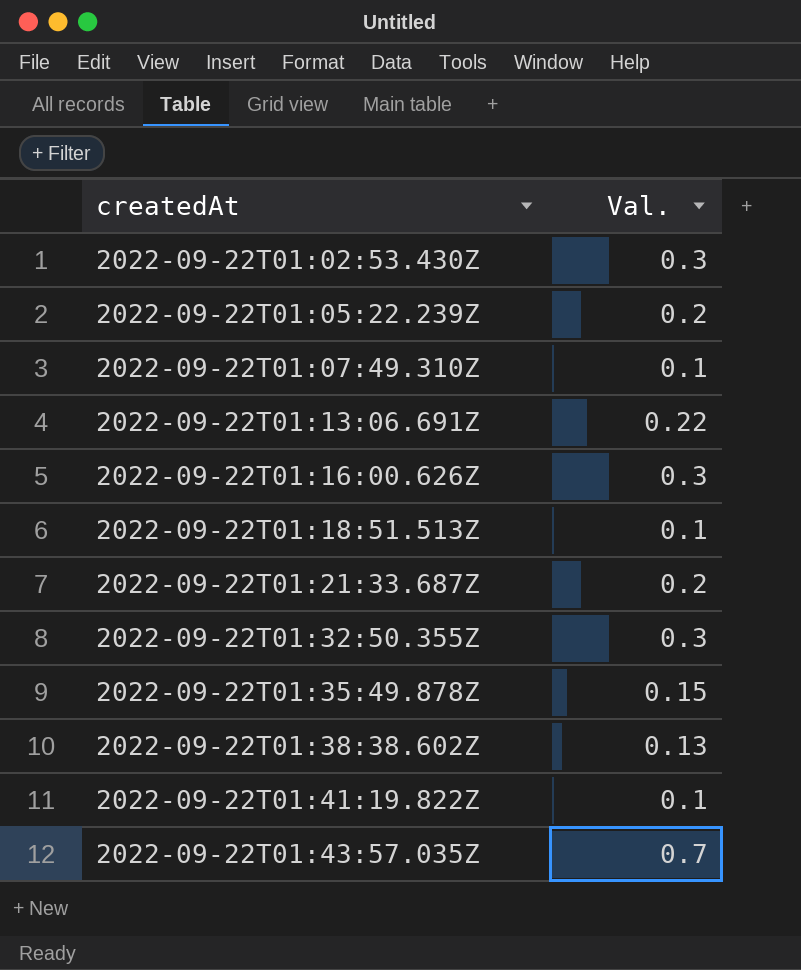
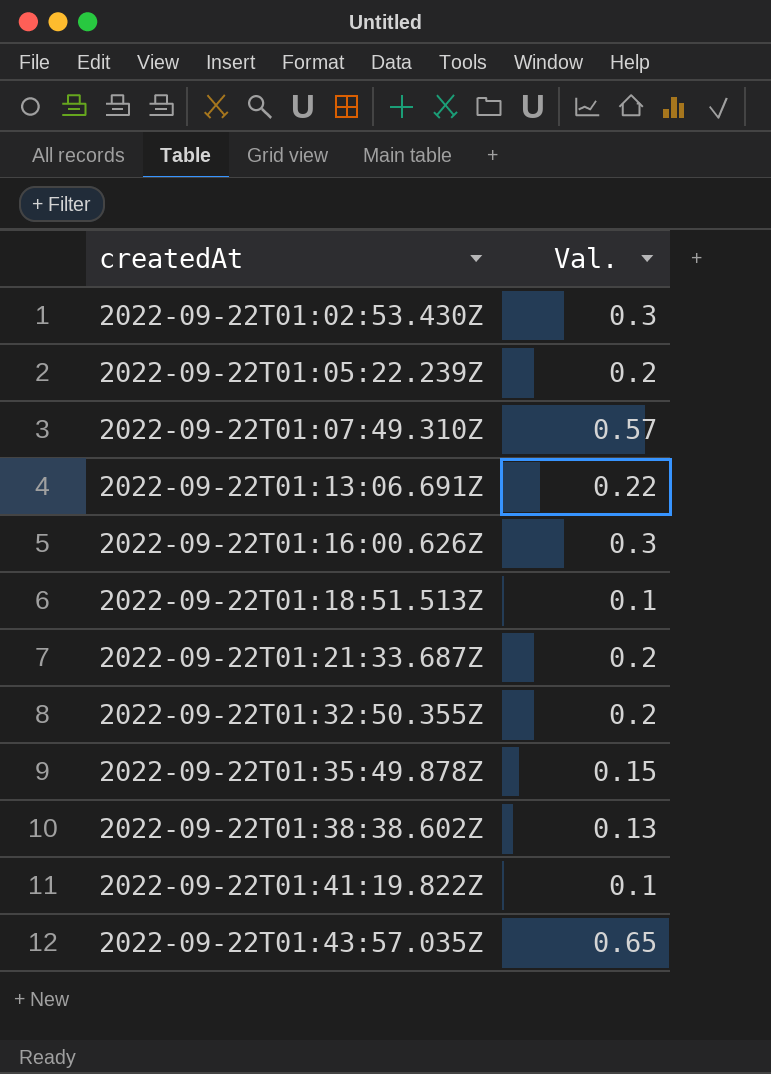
2022-09-22T01:07:49.310Z | Val.: 0.1 -> 0.57
2022-09-22T01:32:50.355Z | Val.: 0.3 -> 0.2
2022-09-22T01:43:57.035Z | Val.: 0.7 -> 0.65

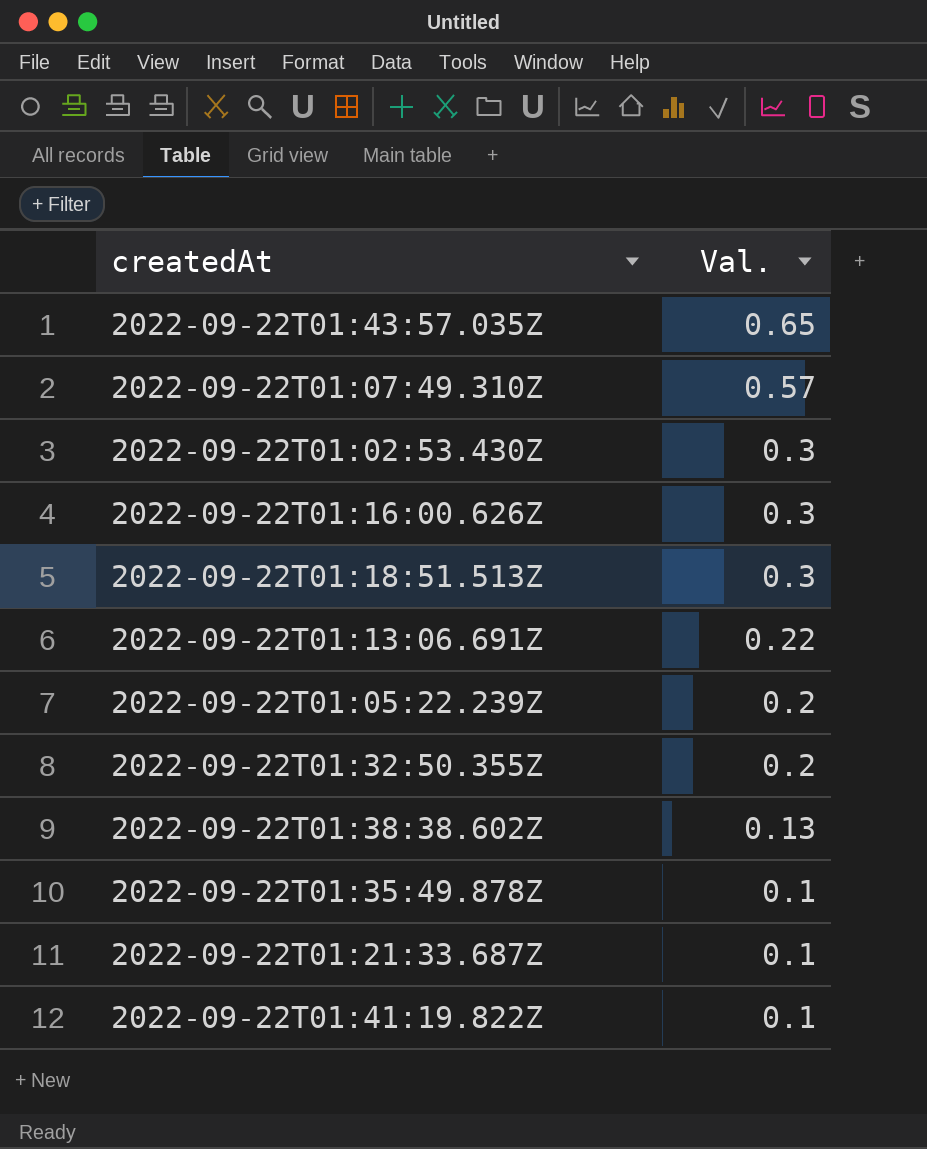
row order: createdAt ascending -> Val. descending
2022-09-22T01:18:51.513Z | Val.: 0.1 -> 0.3
2022-09-22T01:35:49.878Z | Val.: 0.15 -> 0.1
2022-09-22T01:21:33.687Z | Val.: 0.2 -> 0.1

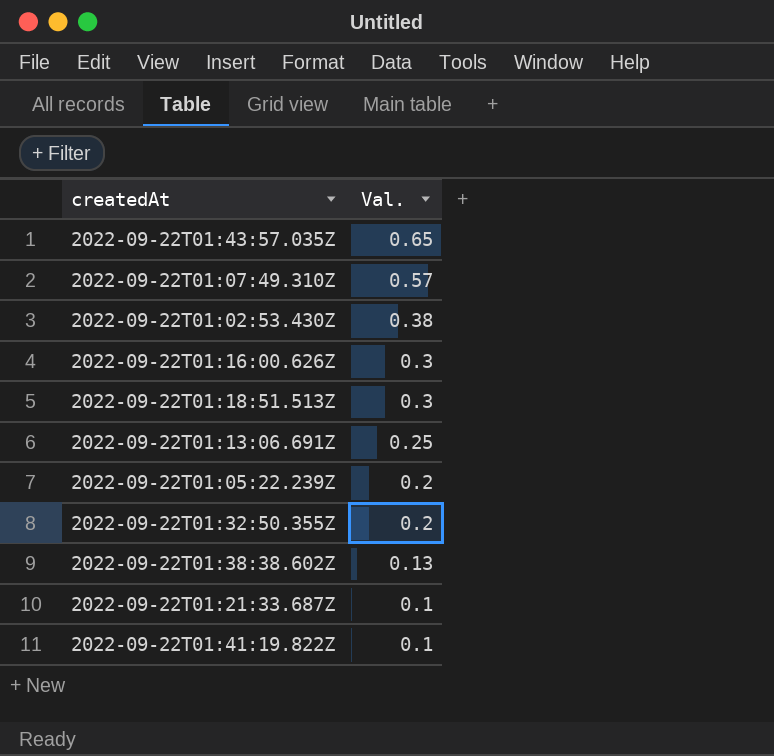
row 2022-09-22T01:35:49.878Z: 0.1 -> none
2022-09-22T01:02:53.430Z | Val.: 0.3 -> 0.38
2022-09-22T01:13:06.691Z | Val.: 0.22 -> 0.25

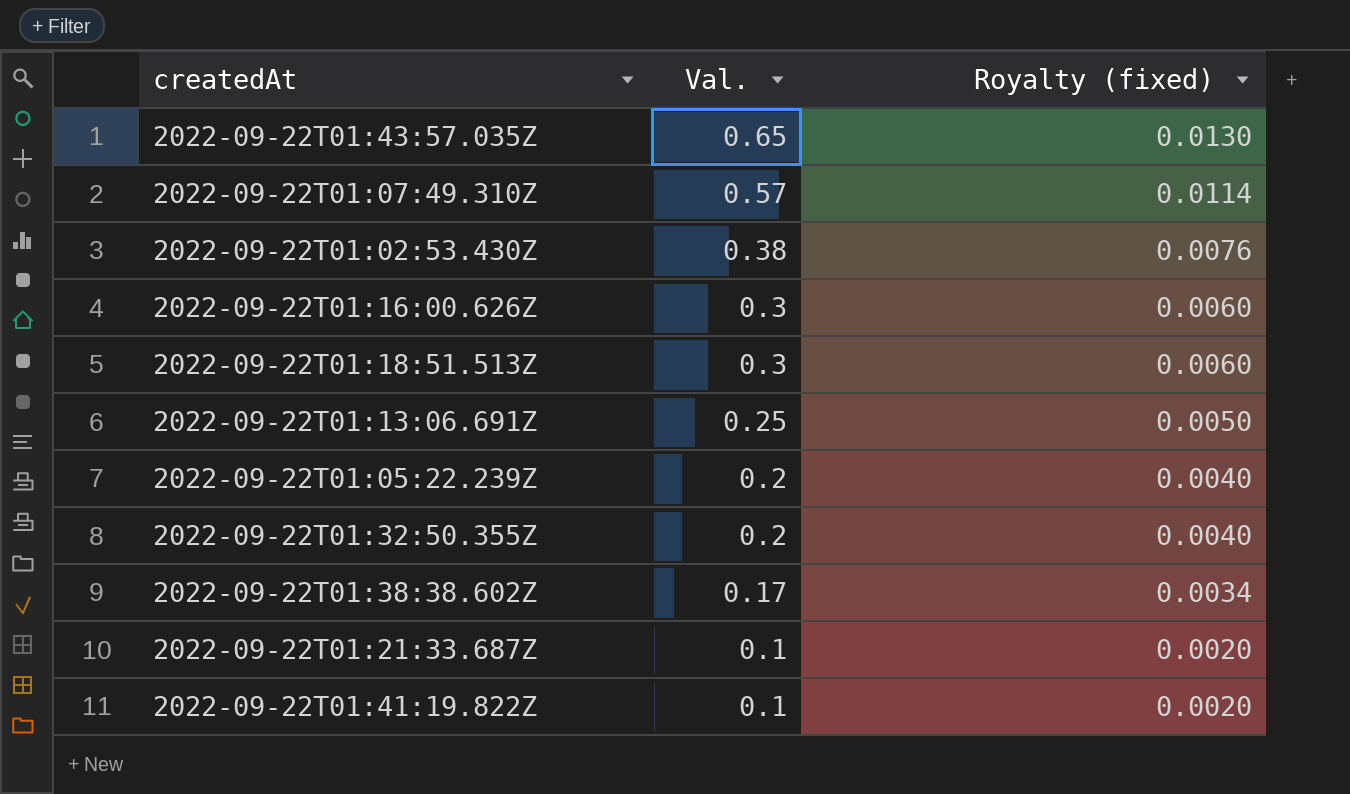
column Royalty (fixed) | formula: none -> [Val.] * 0.02
2022-09-22T01:38:38.602Z | Val.: 0.13 -> 0.17

